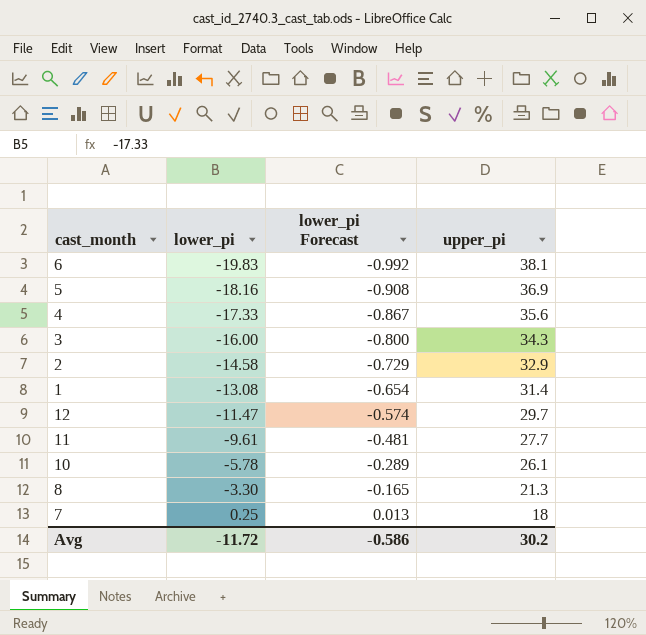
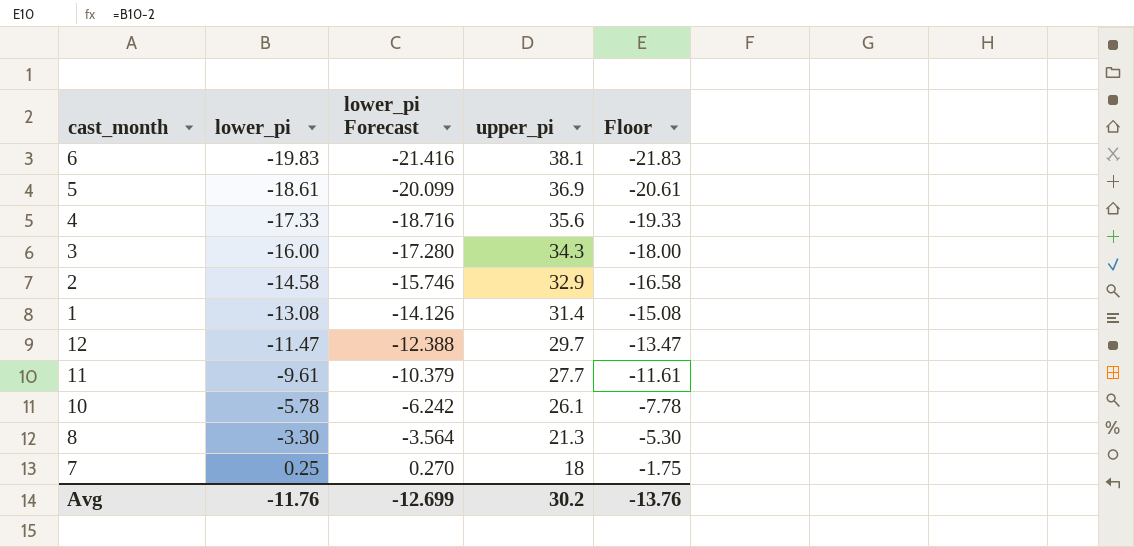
column lower_pi Forecast | formula: [lower_pi] * 0.05 -> [lower_pi] * 1.08
column Floor | formula: none -> [lower_pi] - 2
5 | lower_pi: -18.16 -> -18.61
Avg | lower_pi: -11.72 -> -11.76
Avg | lower_pi Forecast: -0.586 -> -12.699

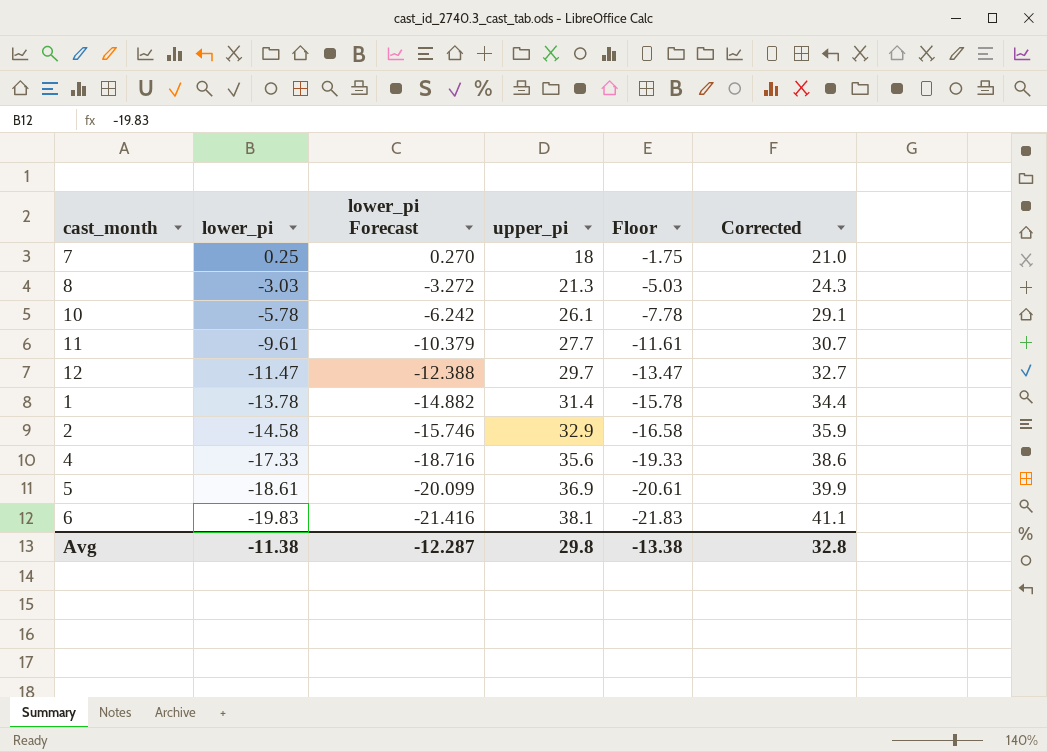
row order: lower_pi ascending -> lower_pi descending
column Corrected | formula: none -> [upper_pi] + 3
row 3: -16.00 | -17.280 | 34.3 | -18.00 -> none
8 | lower_pi: -3.30 -> -3.03
8 | lower_pi Forecast: -3.564 -> -3.272
8 | Floor: -5.30 -> -5.03
1 | lower_pi: -13.08 -> -13.78
1 | lower_pi Forecast: -14.126 -> -14.882
1 | Floor: -15.08 -> -15.78
Avg | lower_pi: -11.76 -> -11.38
Avg | lower_pi Forecast: -12.699 -> -12.287
Avg | upper_pi: 30.2 -> 29.8
Avg | Floor: -13.76 -> -13.38

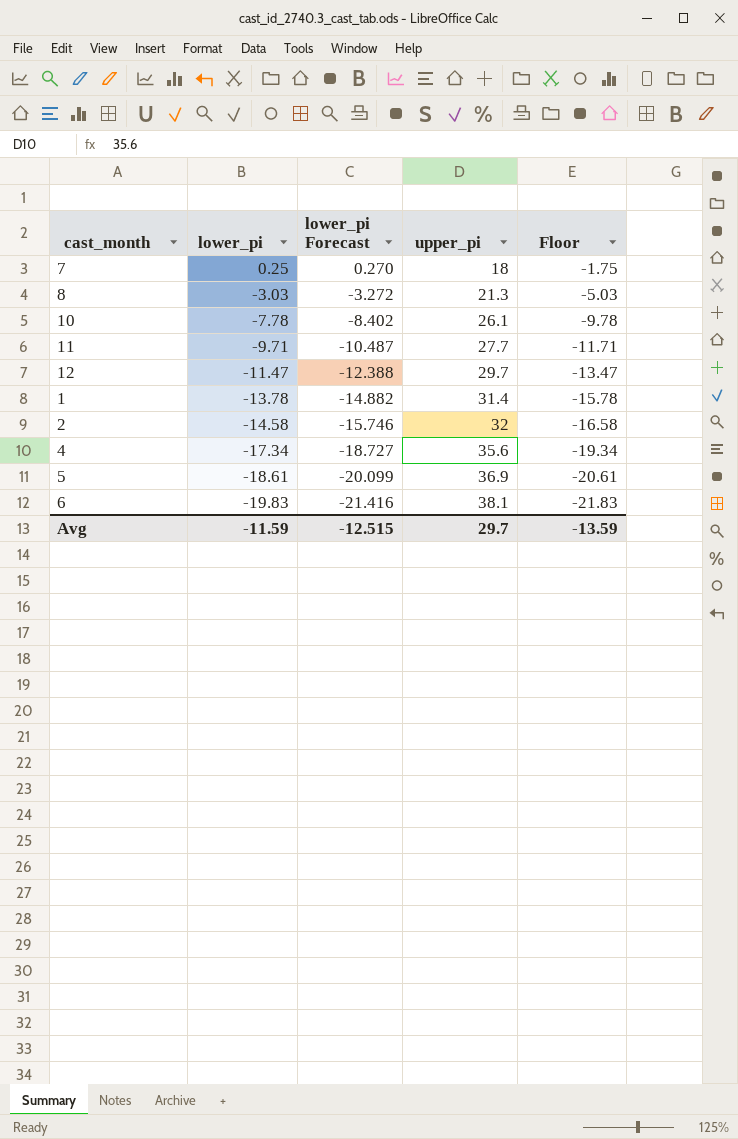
column Corrected | formula: [upper_pi] + 3 -> none
10 | lower_pi: -5.78 -> -7.78
10 | lower_pi Forecast: -6.242 -> -8.402
10 | Floor: -7.78 -> -9.78
11 | lower_pi: -9.61 -> -9.71
11 | lower_pi Forecast: -10.379 -> -10.487
11 | Floor: -11.61 -> -11.71
2 | upper_pi: 32.9 -> 32
4 | lower_pi: -17.33 -> -17.34
4 | lower_pi Forecast: -18.716 -> -18.727
4 | Floor: -19.33 -> -19.34
Avg | lower_pi: -11.38 -> -11.59
Avg | lower_pi Forecast: -12.287 -> -12.515
Avg | upper_pi: 29.8 -> 29.7
Avg | Floor: -13.38 -> -13.59

